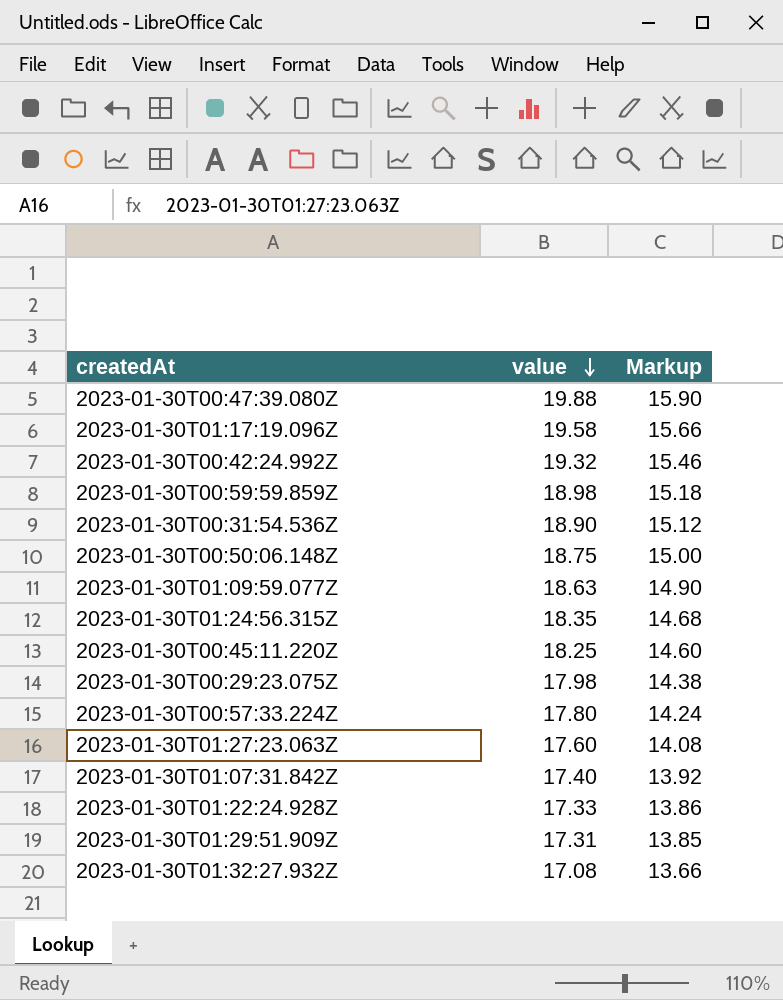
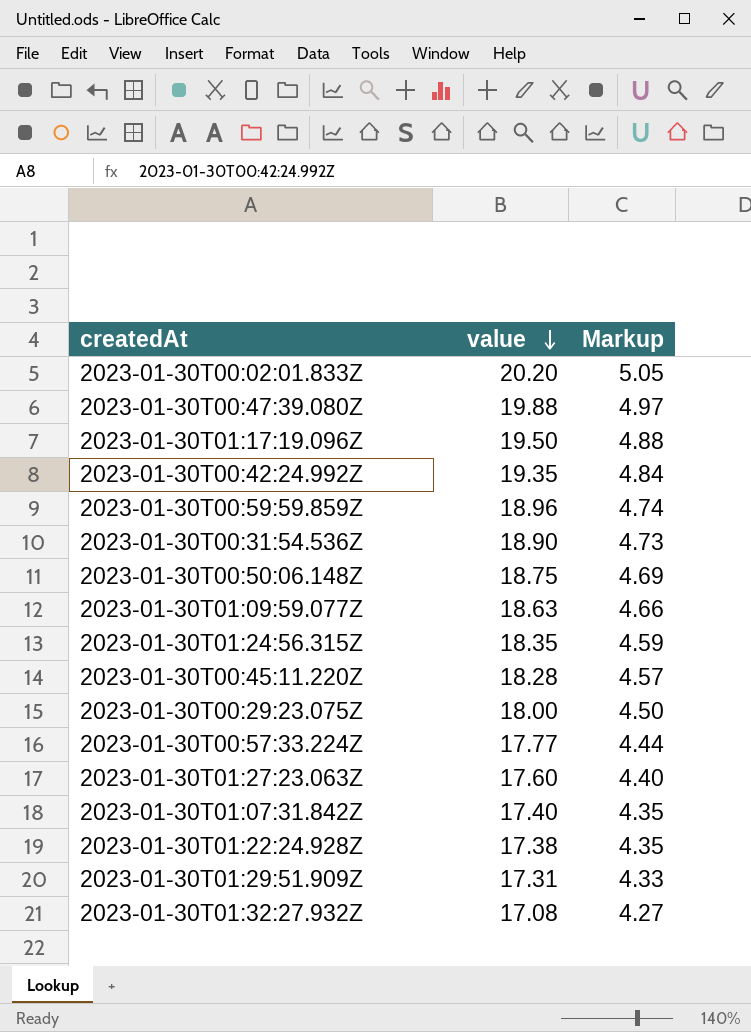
column Markup | formula: [value] * 0.8 -> [value] * 0.25
row 2023-01-30T00:02:01.833Z: none -> 20.20 | 5.05
2023-01-30T01:17:19.096Z | value: 19.58 -> 19.50
2023-01-30T00:42:24.992Z | value: 19.32 -> 19.35
2023-01-30T00:59:59.859Z | value: 18.98 -> 18.96
2023-01-30T00:45:11.220Z | value: 18.25 -> 18.28
2023-01-30T00:29:23.075Z | value: 17.98 -> 18.00
2023-01-30T00:57:33.224Z | value: 17.80 -> 17.77
2023-01-30T01:22:24.928Z | value: 17.33 -> 17.38

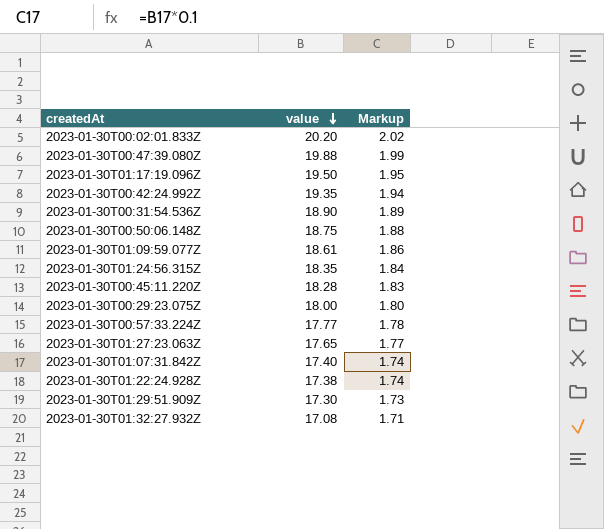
column Markup | formula: [value] * 0.25 -> [value] * 0.1
row 2023-01-30T00:59:59.859Z: 18.96 | 4.74 -> none
2023-01-30T01:09:59.077Z | value: 18.63 -> 18.61
2023-01-30T01:27:23.063Z | value: 17.60 -> 17.65
2023-01-30T01:29:51.909Z | value: 17.31 -> 17.30

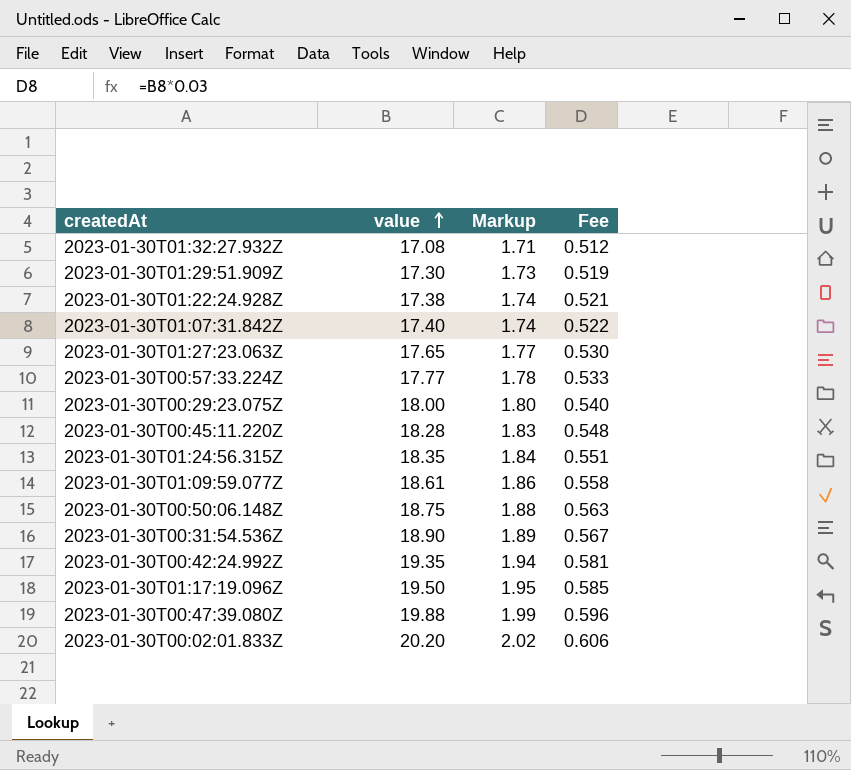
row order: value descending -> value ascending
column Fee | formula: none -> [value] * 0.03

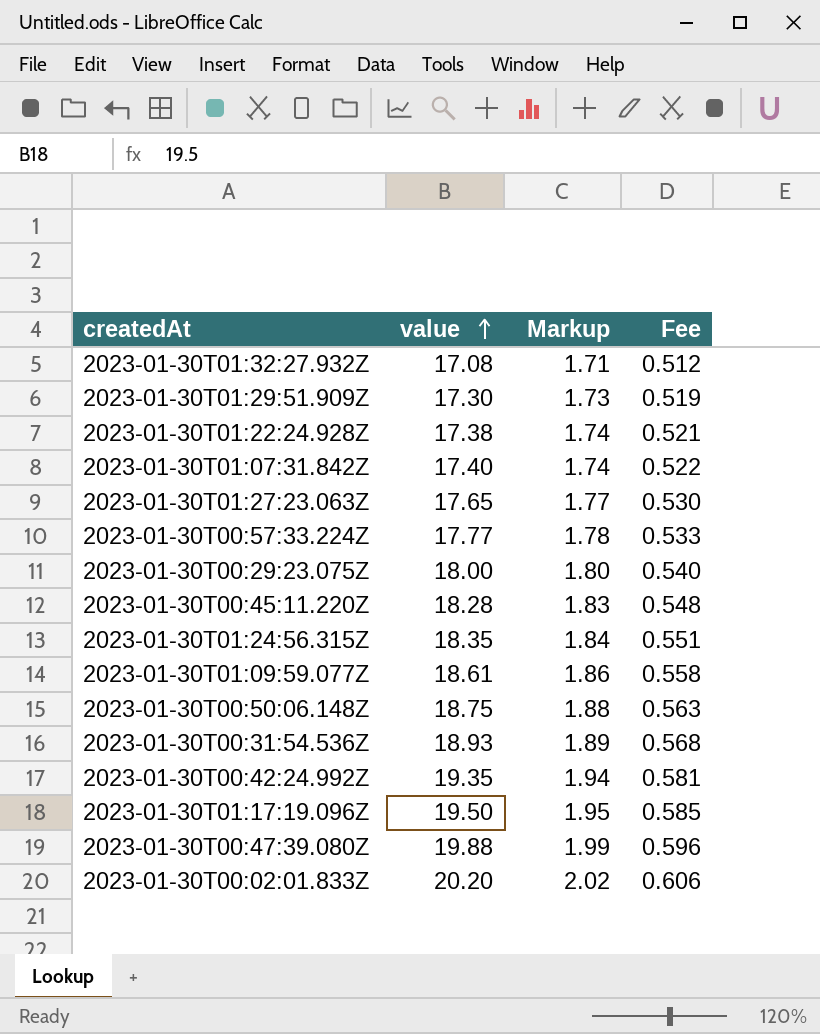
2023-01-30T00:31:54.536Z | value: 18.90 -> 18.93
2023-01-30T00:31:54.536Z | Fee: 0.567 -> 0.568

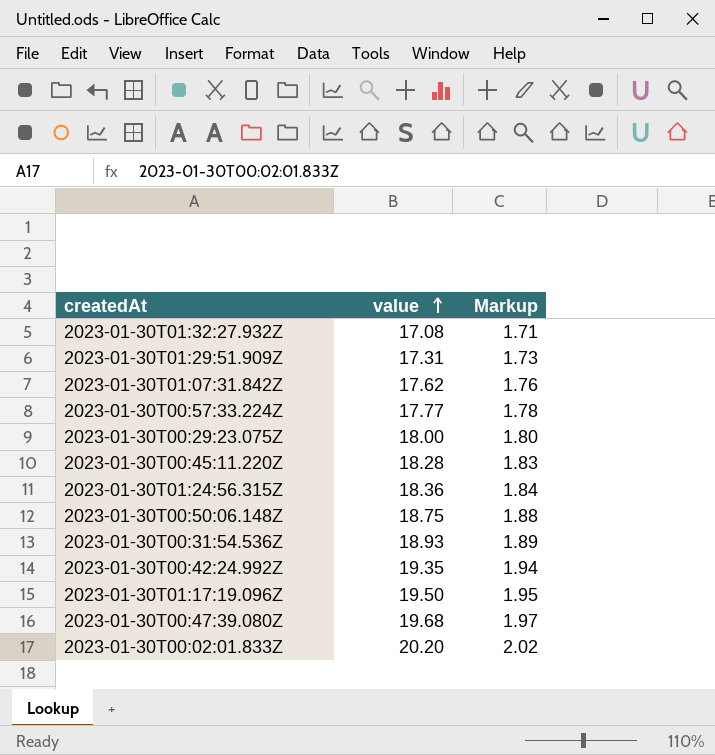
column Fee | formula: [value] * 0.03 -> none
row 2023-01-30T01:22:24.928Z: 17.38 | 1.74 | 0.521 -> none
row 2023-01-30T01:27:23.063Z: 17.65 | 1.77 | 0.530 -> none
row 2023-01-30T01:09:59.077Z: 18.61 | 1.86 | 0.558 -> none
2023-01-30T01:29:51.909Z | value: 17.30 -> 17.31
2023-01-30T01:07:31.842Z | value: 17.40 -> 17.62
2023-01-30T01:07:31.842Z | Markup: 1.74 -> 1.76
2023-01-30T01:24:56.315Z | value: 18.35 -> 18.36
2023-01-30T00:47:39.080Z | value: 19.88 -> 19.68
2023-01-30T00:47:39.080Z | Markup: 1.99 -> 1.97

